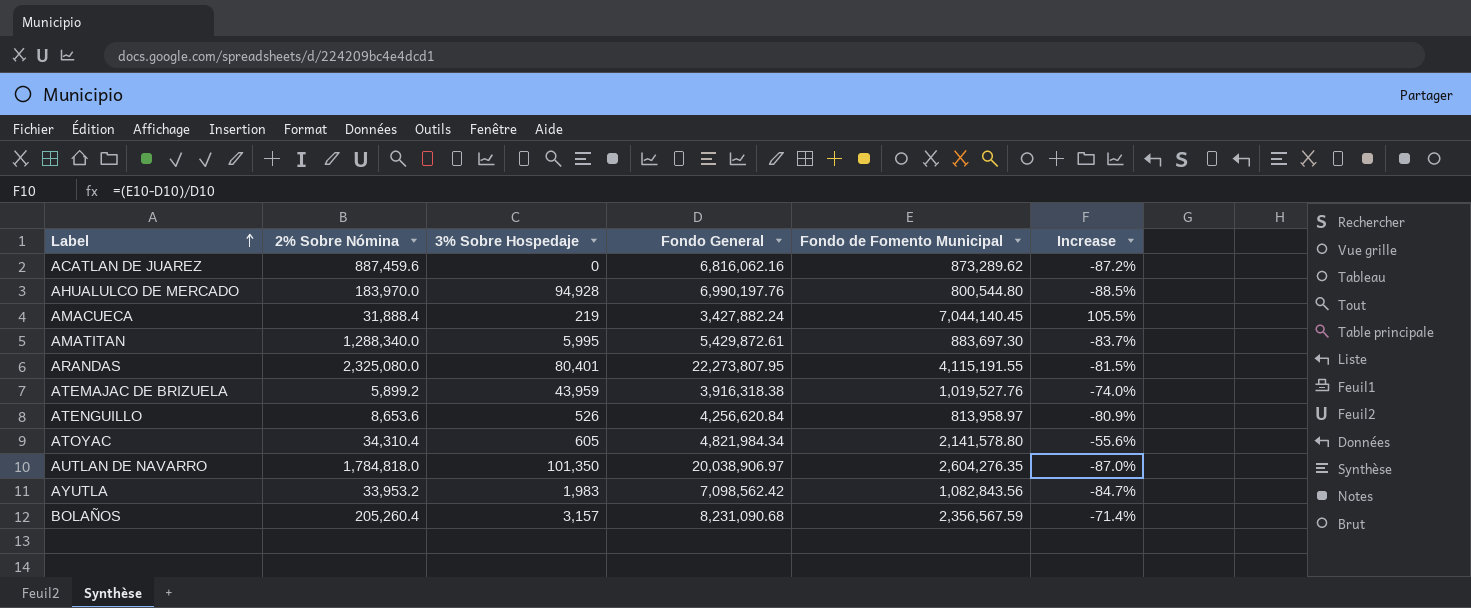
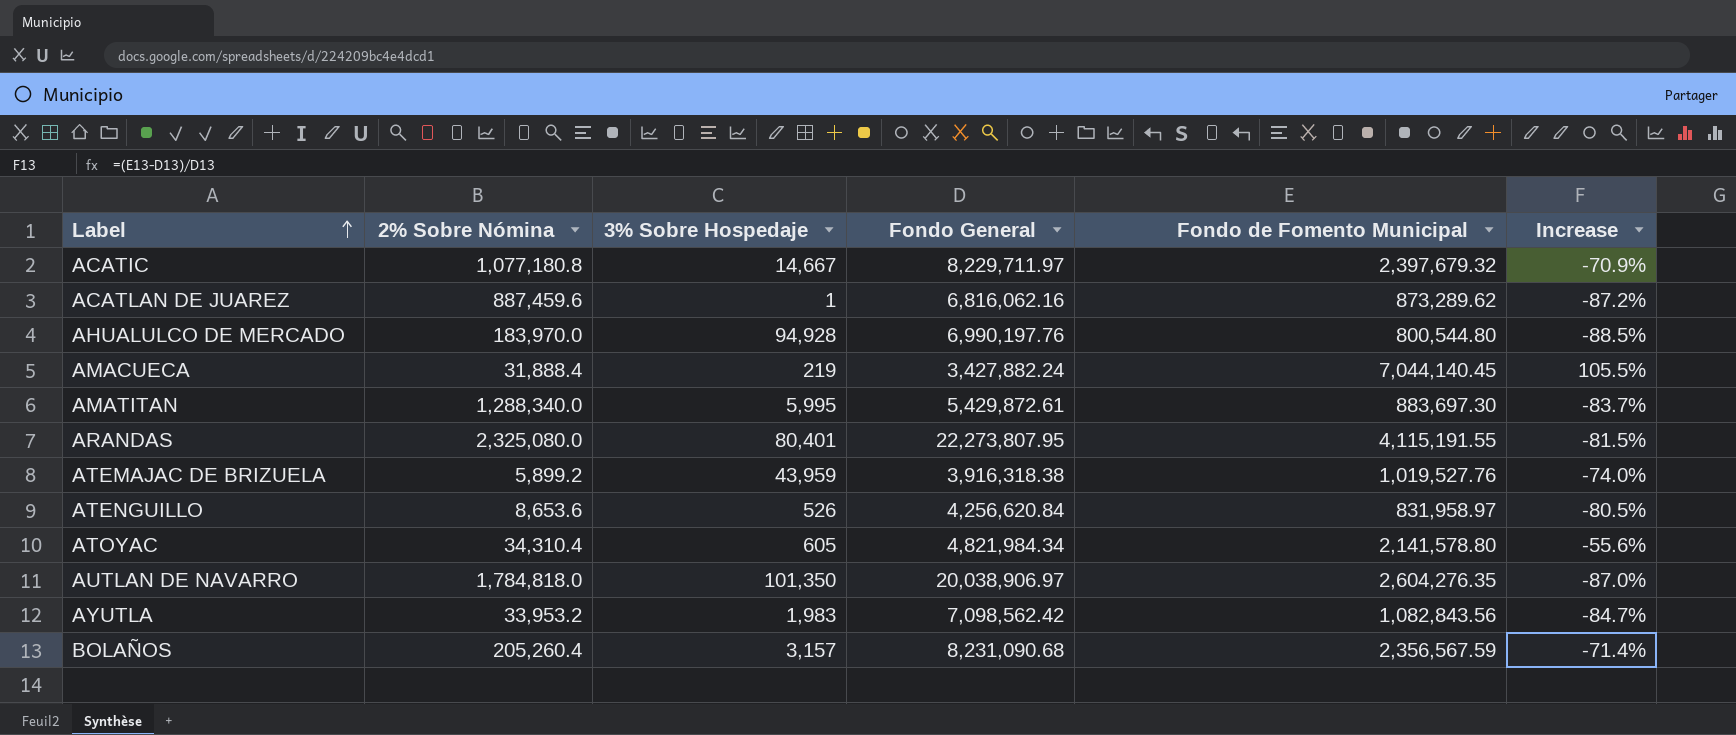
row ACATIC: none -> 1,077,180.8 | 14,667 | 8,229,711.97 | 2,397,679.32 | -70.9%
ACATLAN DE JUAREZ | 3% Sobre Hospedaje: 0 -> 1
ATENGUILLO | Fondo de Fomento Municipal: 813,958.97 -> 831,958.97
ATENGUILLO | Increase: -80.9% -> -80.5%

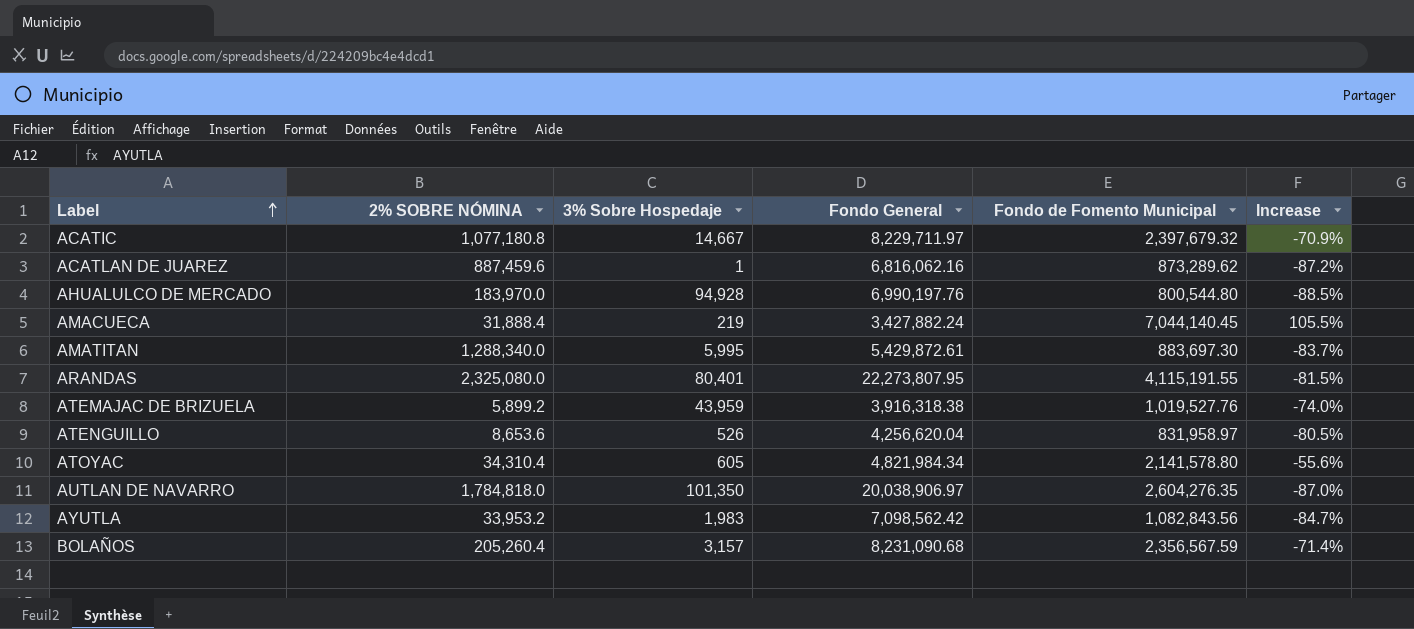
column name: 2% Sobre Nómina -> 2% SOBRE NÓMINA
ATENGUILLO | Fondo General: 4,256,620.84 -> 4,256,620.04

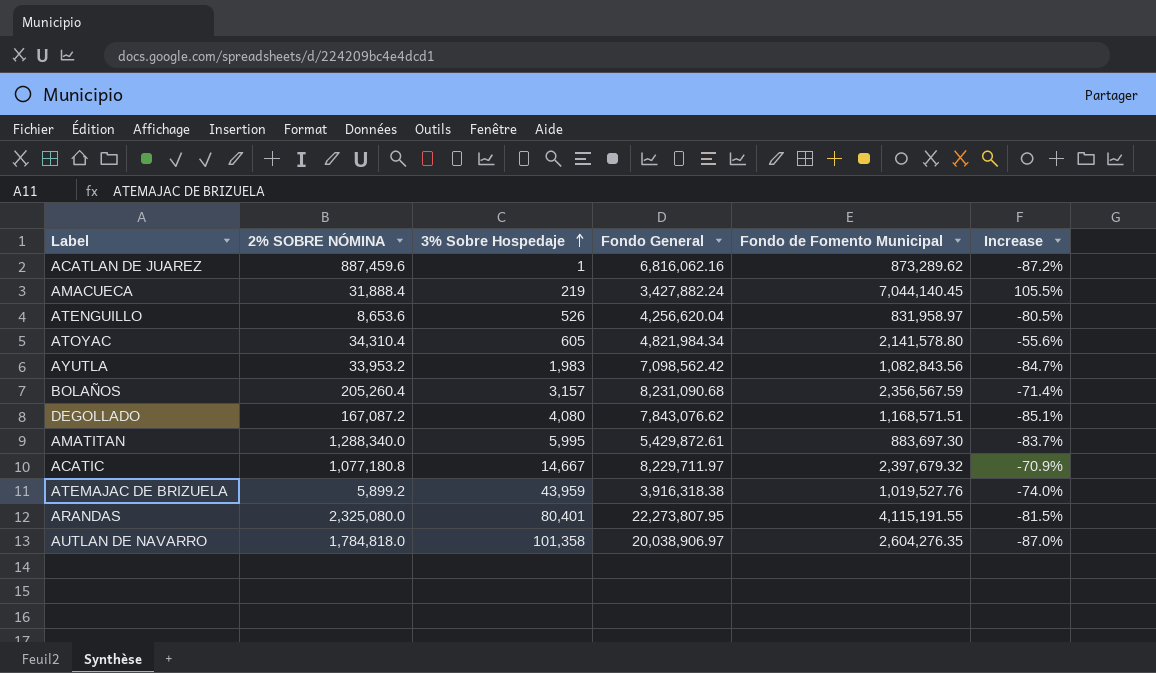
row order: Label ascending -> 3% Sobre Hospedaje ascending
row AHUALULCO DE MERCADO: 183,970.0 | 94,928 | 6,990,197.76 | 800,544.80 | -88.5% -> none
row DEGOLLADO: none -> 167,087.2 | 4,080 | 7,843,076.62 | 1,168,571.51 | -85.1%
AUTLAN DE NAVARRO | 3% Sobre Hospedaje: 101,350 -> 101,358

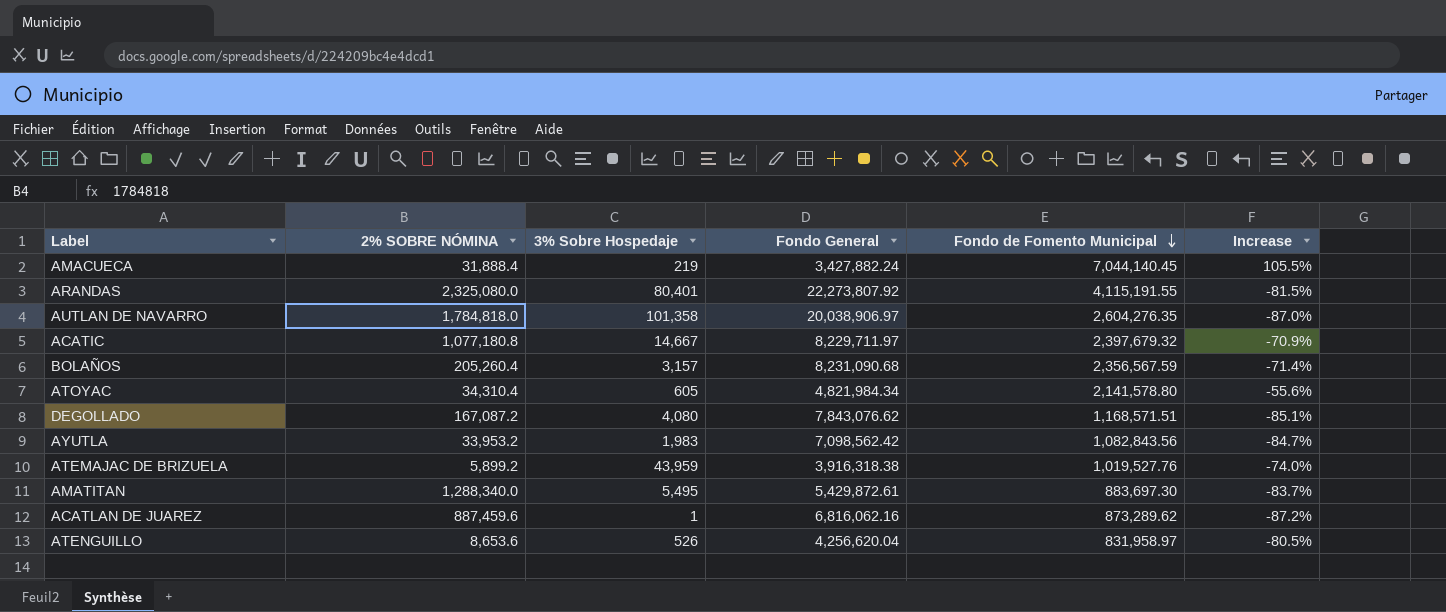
row order: 3% Sobre Hospedaje ascending -> Fondo de Fomento Municipal descending
ARANDAS | Fondo General: 22,273,807.95 -> 22,273,807.92
AMATITAN | 3% Sobre Hospedaje: 5,995 -> 5,495

